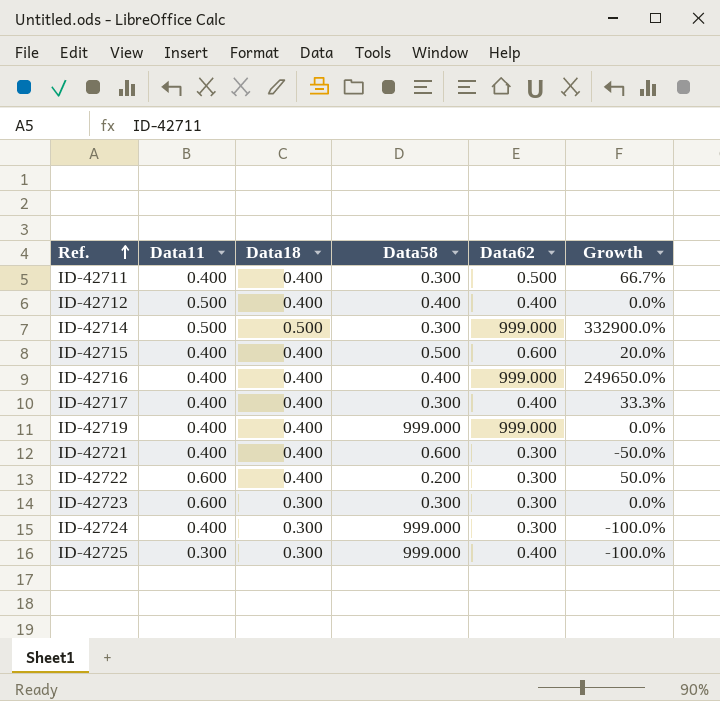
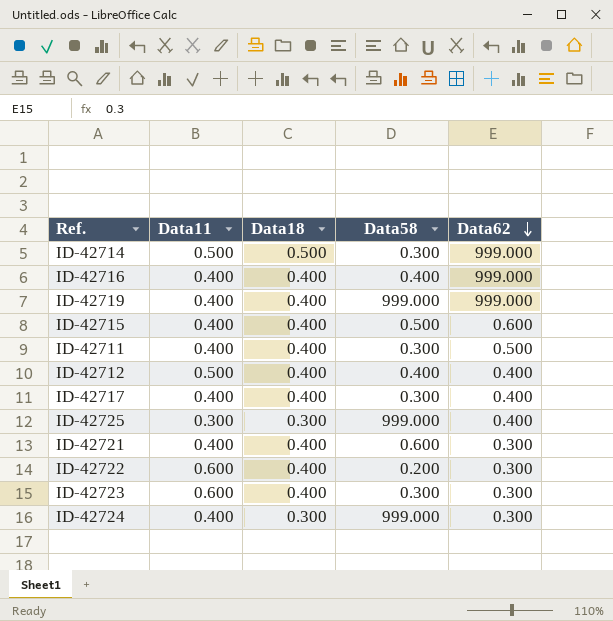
row order: Ref. ascending -> Data62 descending
column Growth | formula: ([Data62] - [Data58]) / [Data58] -> none
ID-42723 | Data18: 0.300 -> 0.400

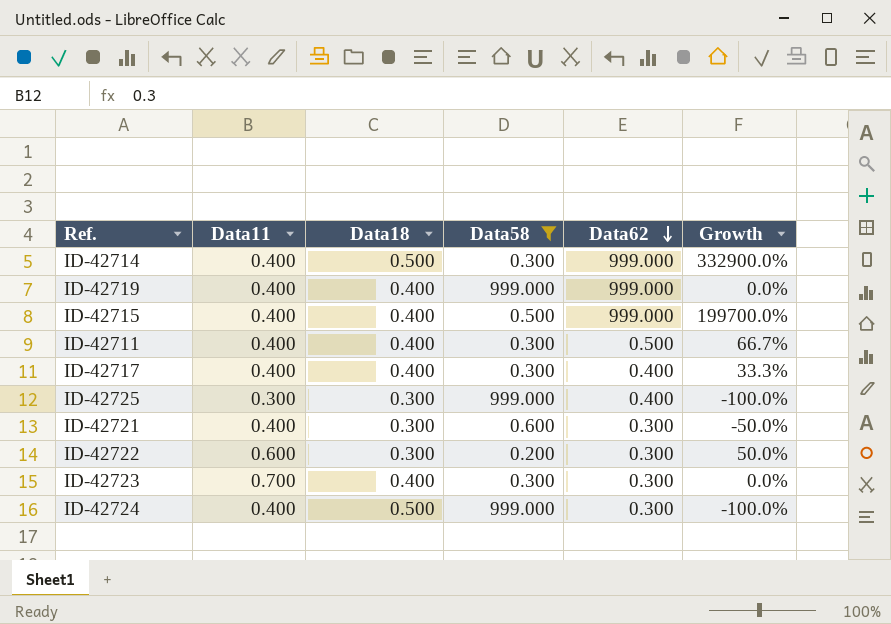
filter: none -> Data58 != 0.400
column Growth | formula: none -> ([Data62] - [Data58]) / [Data58]
ID-42714 | Data11: 0.500 -> 0.400
ID-42715 | Data62: 0.600 -> 999.000
ID-42721 | Data18: 0.400 -> 0.300
ID-42722 | Data18: 0.400 -> 0.300
ID-42723 | Data11: 0.600 -> 0.700
ID-42724 | Data18: 0.300 -> 0.500

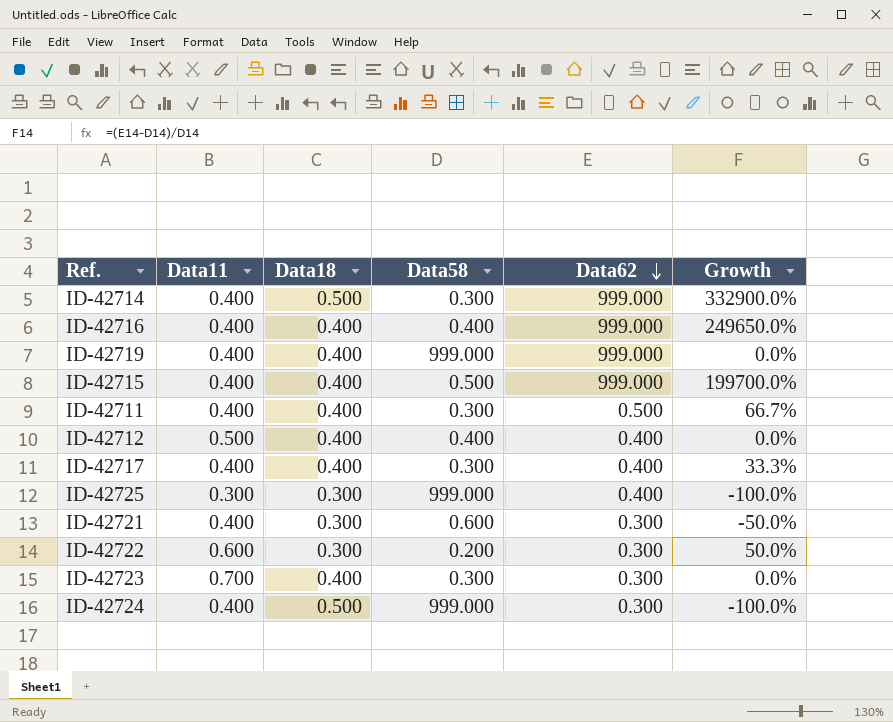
filter: Data58 != 0.400 -> none

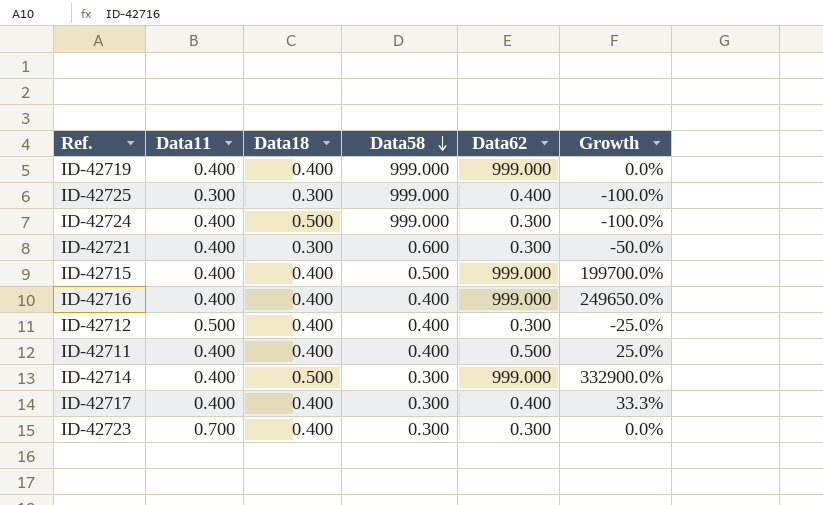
row order: Data62 descending -> Data58 descending
row ID-42722: 0.600 | 0.300 | 0.200 | 0.300 | 50.0% -> none
ID-42712 | Data62: 0.400 -> 0.300
ID-42712 | Growth: 0.0% -> -25.0%
ID-42711 | Data58: 0.300 -> 0.400
ID-42711 | Growth: 66.7% -> 25.0%

